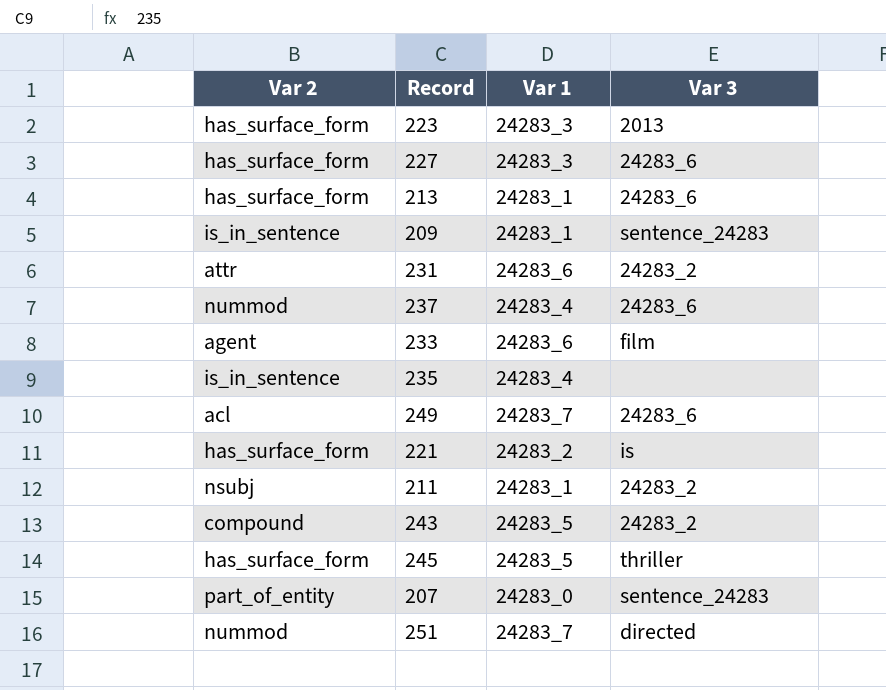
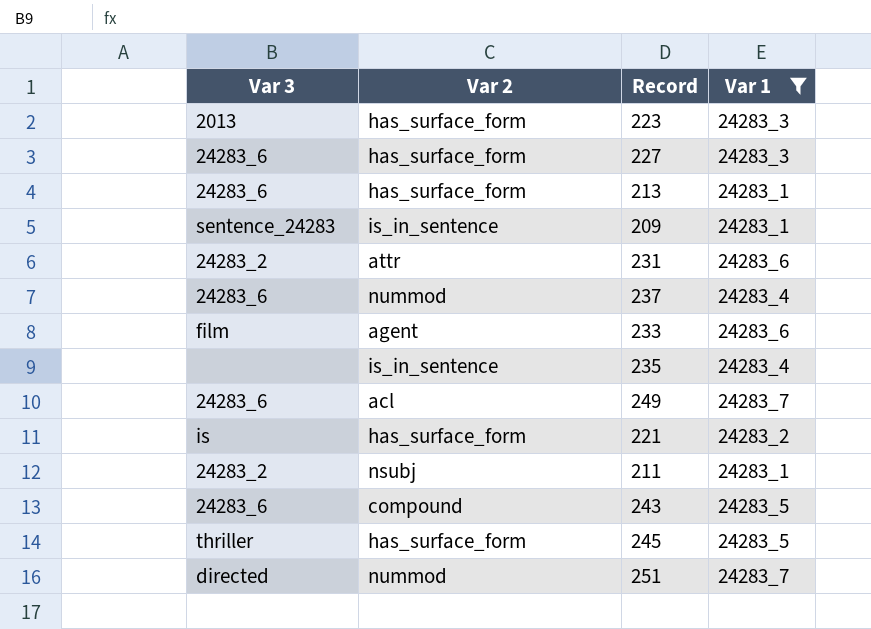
filter: none -> Var 1 != 24283_0
column Var 3 | position: 4 -> 1
243 | Var 3: 24283_2 -> 24283_6

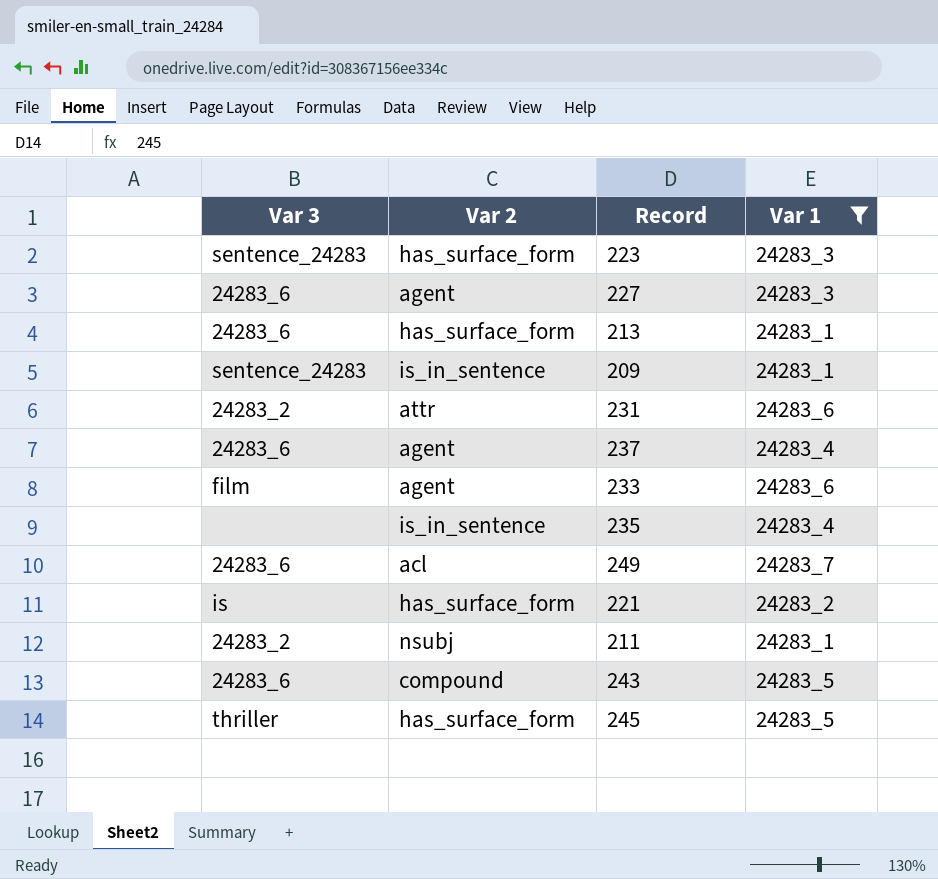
row 251: directed | nummod | 24283_7 -> none
223 | Var 3: 2013 -> sentence_24283
227 | Var 2: has_surface_form -> agent
237 | Var 2: nummod -> agent

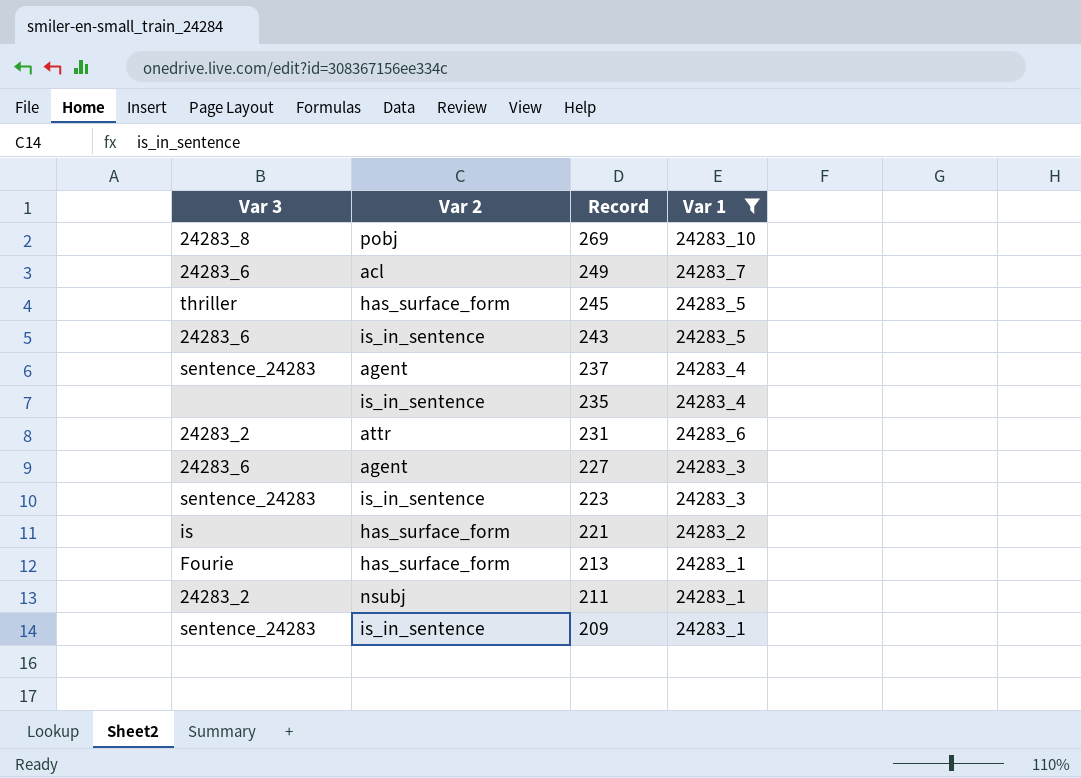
row order: none -> Record descending
row 233: film | agent | 24283_6 -> none
row 269: none -> 24283_8 | pobj | 24283_10
243 | Var 2: compound -> is_in_sentence
237 | Var 3: 24283_6 -> sentence_24283
223 | Var 2: has_surface_form -> is_in_sentence
213 | Var 3: 24283_6 -> Fourie

